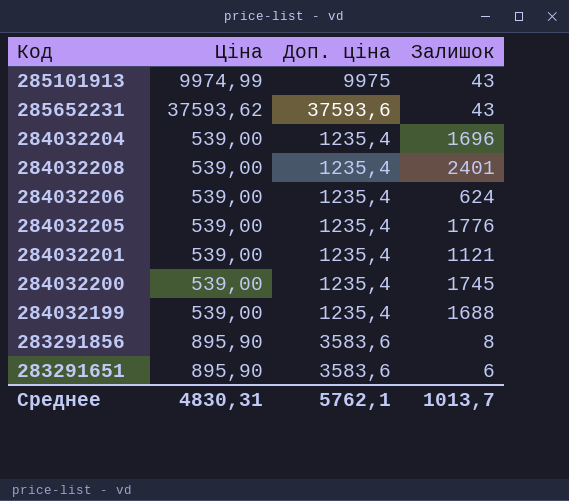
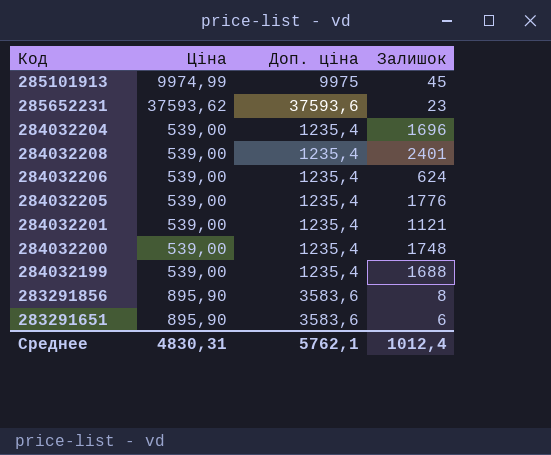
285101913 | Залишок: 43 -> 45
285652231 | Залишок: 43 -> 23
284032200 | Залишок: 1745 -> 1748
Среднее | Залишок: 1013,7 -> 1012,4

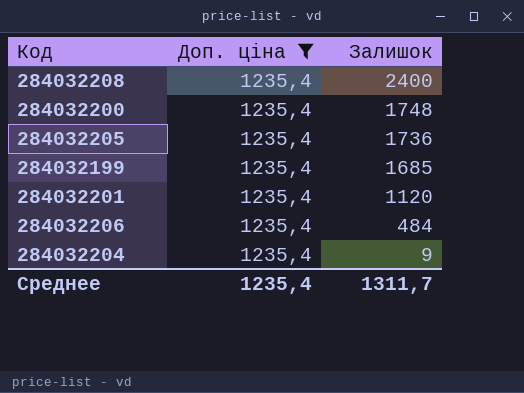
filter: none -> Доп. ціна = 1235,4
row order: none -> Залишок descending
column Ціна | position: 2 -> none
284032208 | Залишок: 2401 -> 2400
284032205 | Залишок: 1776 -> 1736
284032199 | Залишок: 1688 -> 1685
284032201 | Залишок: 1121 -> 1120
284032206 | Залишок: 624 -> 484
284032204 | Залишок: 1696 -> 9
Среднее | Доп. ціна: 5762,1 -> 1235,4
Среднее | Залишок: 1012,4 -> 1311,7

